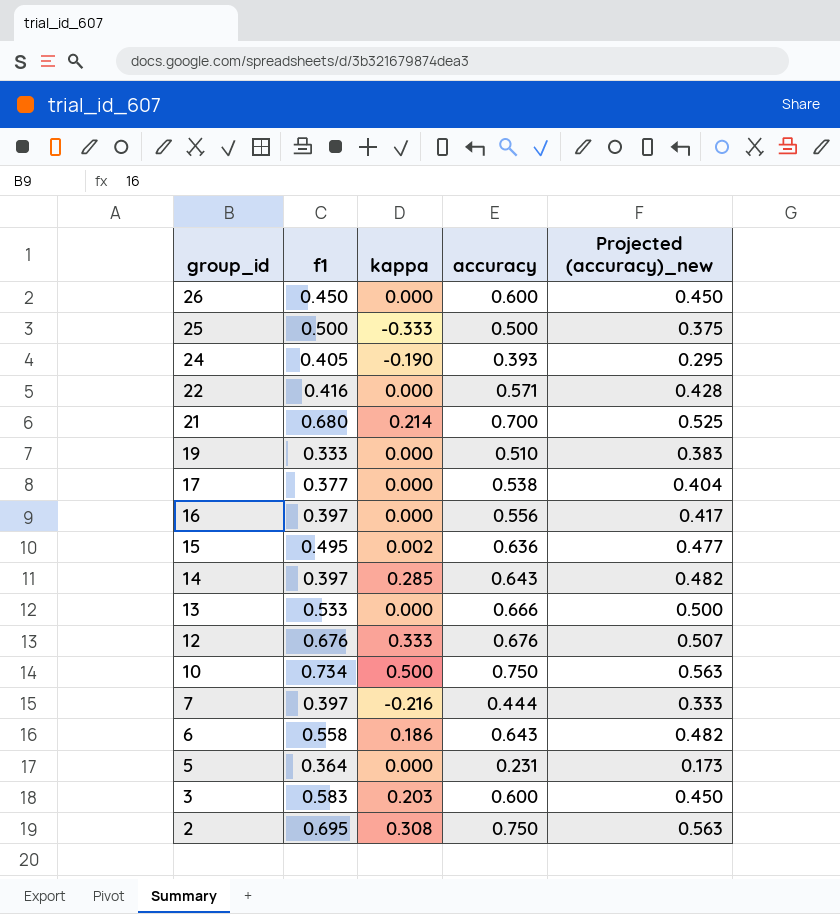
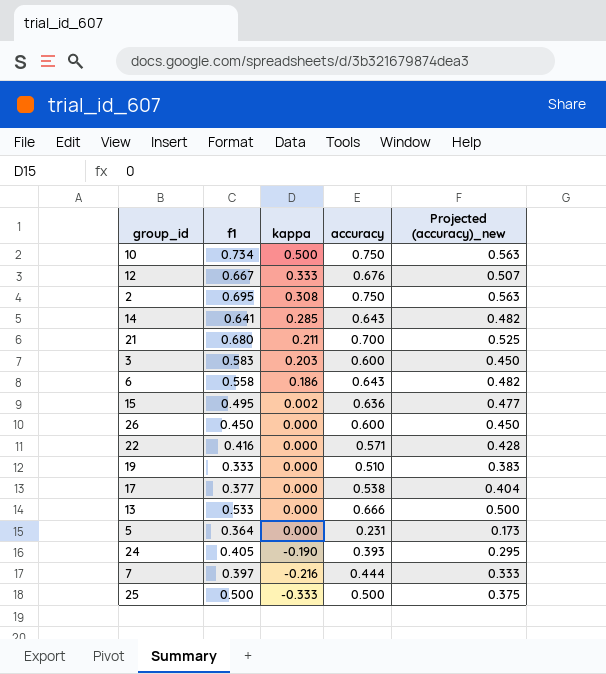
row order: group_id descending -> kappa descending
row 16: 0.397 | 0.000 | 0.556 | 0.417 -> none
12 | f1: 0.676 -> 0.667
14 | f1: 0.397 -> 0.641
21 | kappa: 0.214 -> 0.211

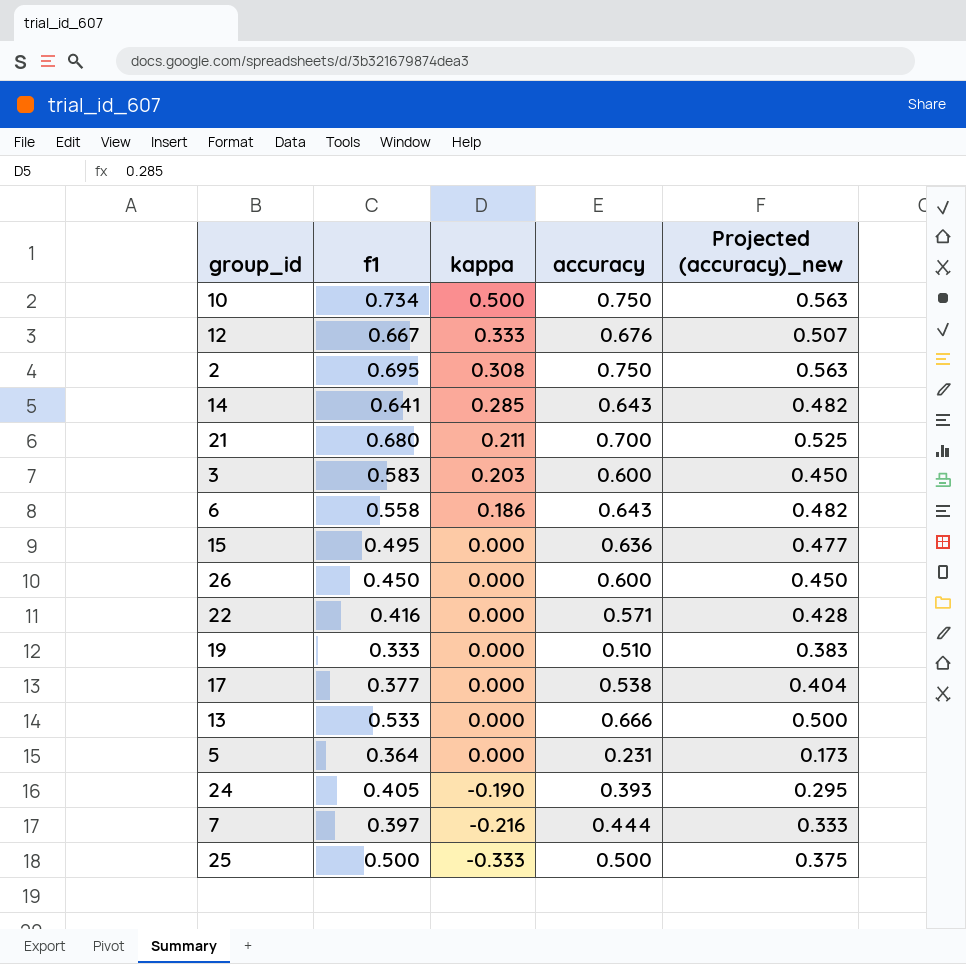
15 | kappa: 0.002 -> 0.000

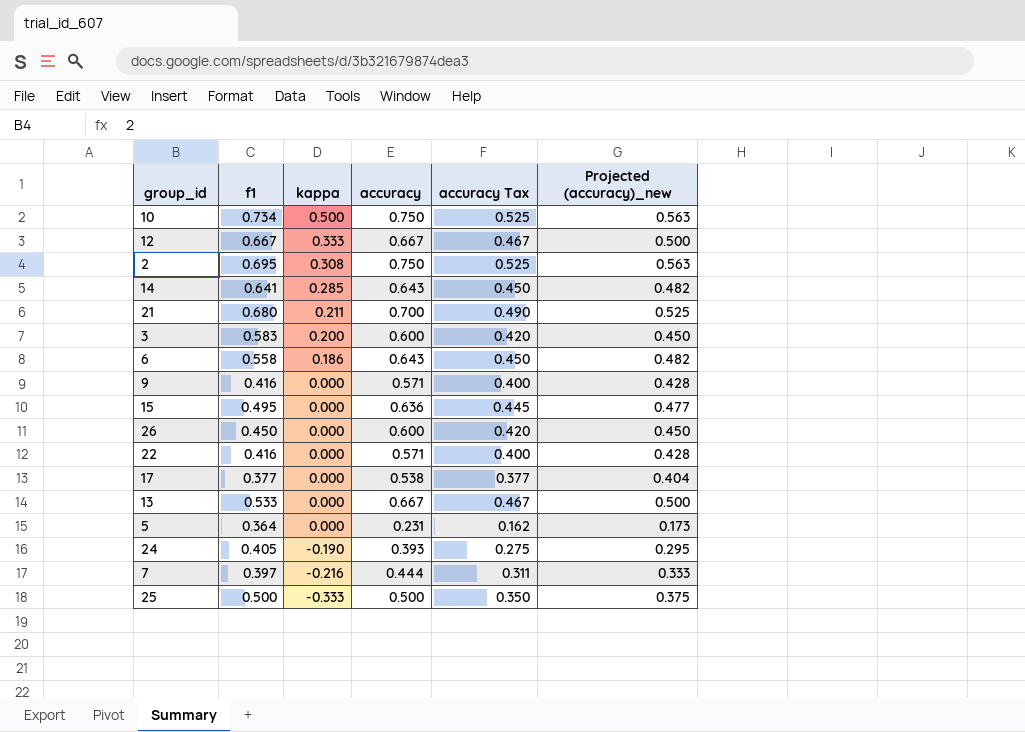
column accuracy Tax | formula: none -> [accuracy] * 0.7
row 19: 0.333 | 0.000 | 0.510 | 0.383 -> none
12 | accuracy: 0.676 -> 0.667
12 | Projected (accuracy)_new: 0.507 -> 0.500
3 | kappa: 0.203 -> 0.200
row 9: none -> 0.416 | 0.000 | 0.571 | 0.400 | 0.428
13 | accuracy: 0.666 -> 0.667

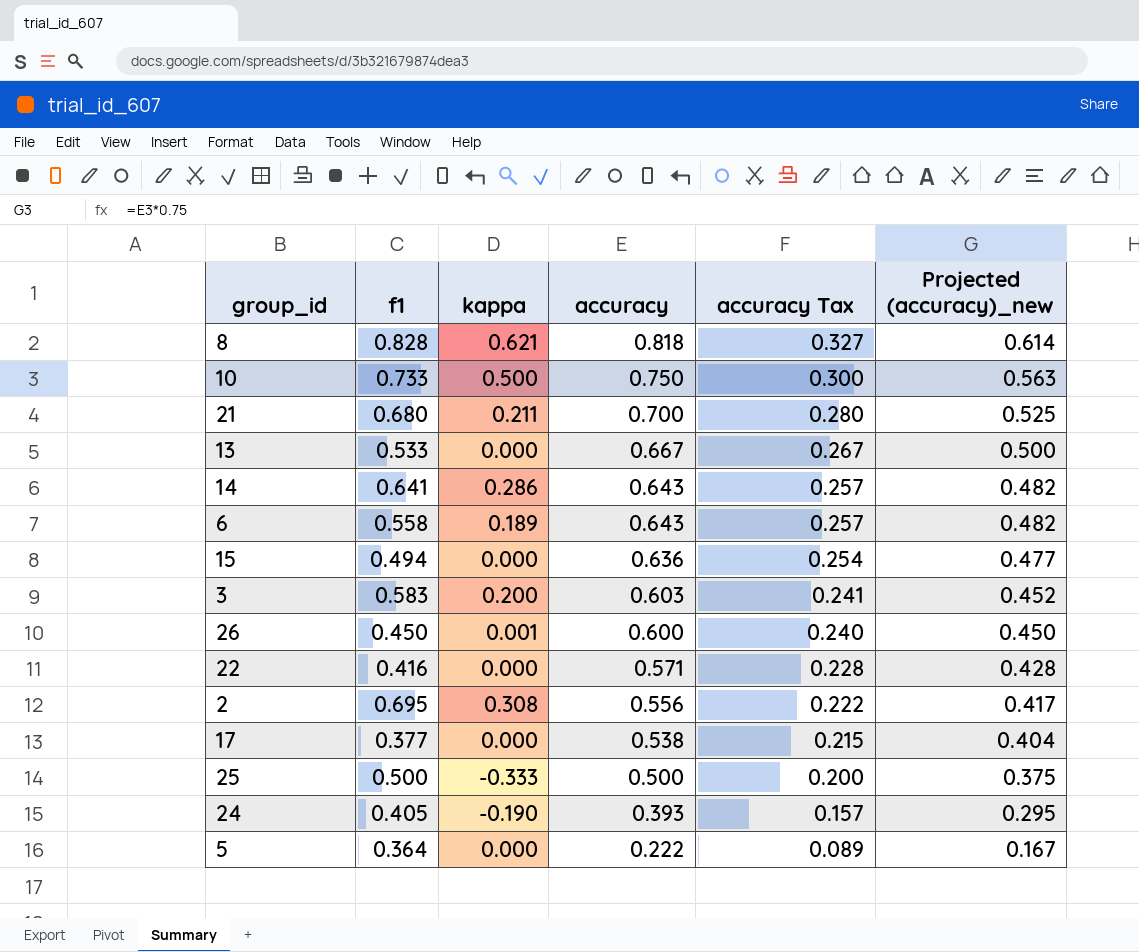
row order: kappa descending -> accuracy descending
column accuracy Tax | formula: [accuracy] * 0.7 -> [accuracy] * 0.4
row 12: 0.667 | 0.333 | 0.667 | 0.467 | 0.500 -> none
row 9: 0.416 | 0.000 | 0.571 | 0.400 | 0.428 -> none
row 7: 0.397 | -0.216 | 0.444 | 0.311 | 0.333 -> none
row 8: none -> 0.828 | 0.621 | 0.818 | 0.327 | 0.614
10 | f1: 0.734 -> 0.733
14 | kappa: 0.285 -> 0.286
6 | kappa: 0.186 -> 0.189
15 | f1: 0.495 -> 0.494
3 | accuracy: 0.600 -> 0.603
3 | Projected (accuracy)_new: 0.450 -> 0.452
26 | kappa: 0.000 -> 0.001
2 | accuracy: 0.750 -> 0.556
2 | Projected (accuracy)_new: 0.563 -> 0.417
5 | accuracy: 0.231 -> 0.222
5 | Projected (accuracy)_new: 0.173 -> 0.167

